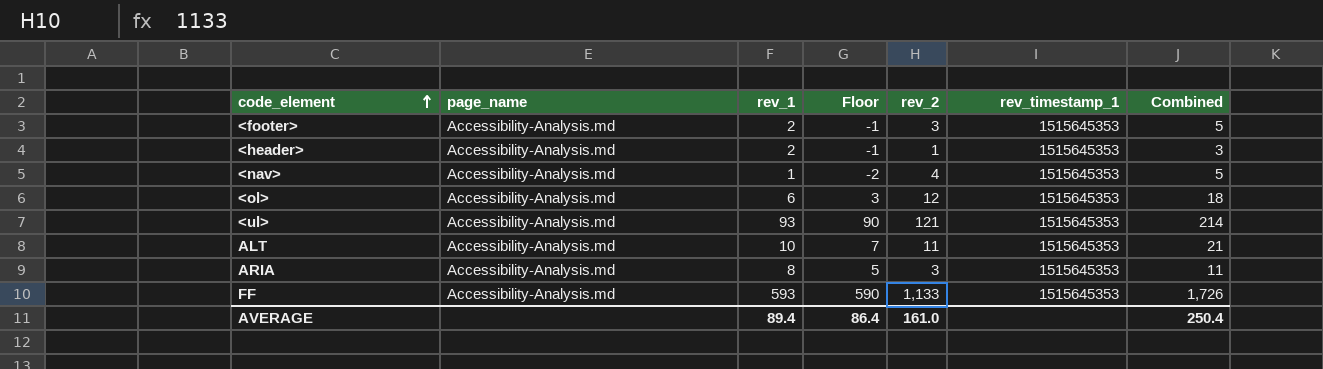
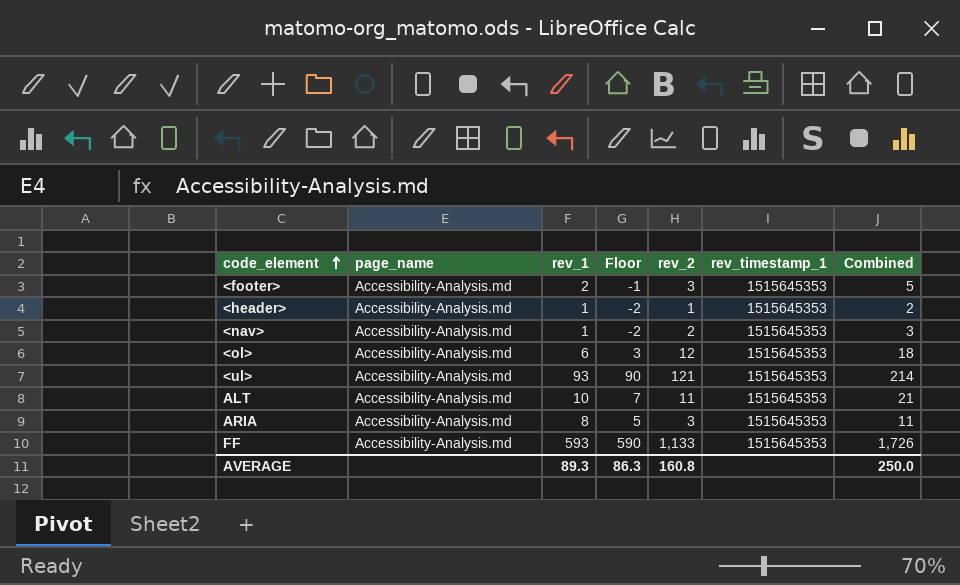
<header> | rev_1: 2 -> 1
<header> | Floor: -1 -> -2
<header> | Combined: 3 -> 2
<nav> | rev_2: 4 -> 2
<nav> | Combined: 5 -> 3
AVERAGE | rev_1: 89.4 -> 89.3
AVERAGE | Floor: 86.4 -> 86.3
AVERAGE | rev_2: 161.0 -> 160.8
AVERAGE | Combined: 250.4 -> 250.0

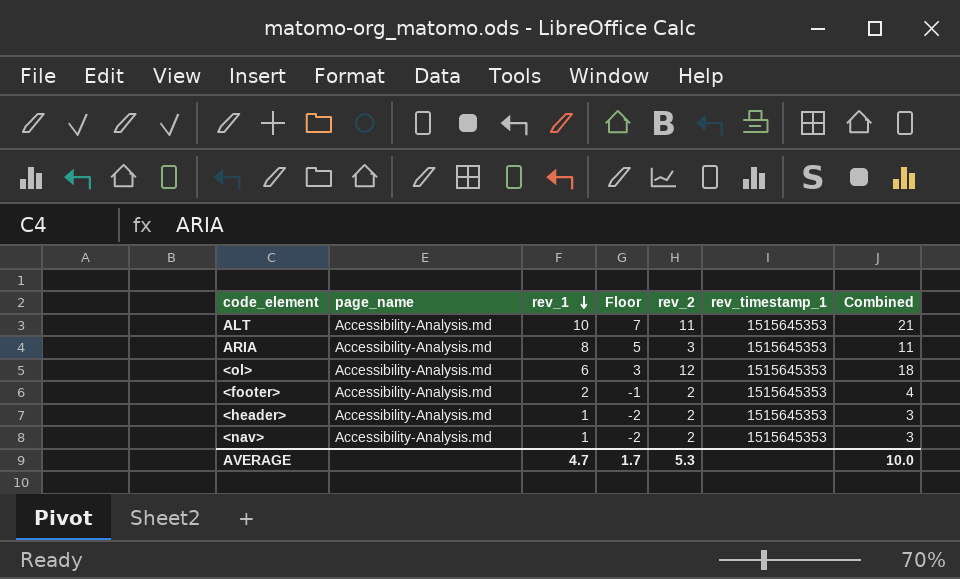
row order: code_element ascending -> rev_1 descending
row <ul>: Accessibility-Analysis.md | 93 | 90 | 121 | 1515645353 | 214 -> none
row FF: Accessibility-Analysis.md | 593 | 590 | 1,133 | 1515645353 | 1,726 -> none
<footer> | rev_2: 3 -> 2
<footer> | Combined: 5 -> 4
<header> | rev_2: 1 -> 2
<header> | Combined: 2 -> 3
AVERAGE | rev_1: 89.3 -> 4.7
AVERAGE | Floor: 86.3 -> 1.7
AVERAGE | rev_2: 160.8 -> 5.3
AVERAGE | Combined: 250.0 -> 10.0

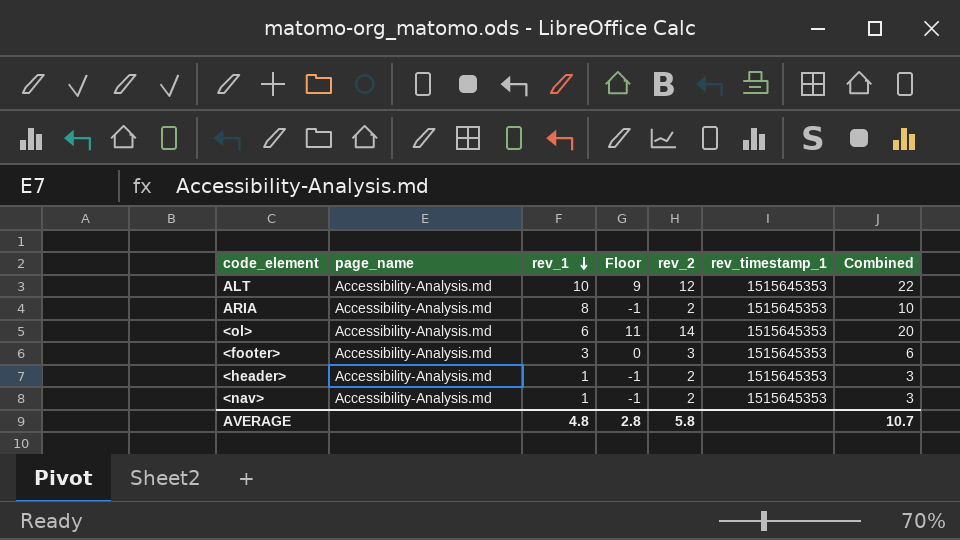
column Floor | formula: [rev_1] - 3 -> [rev_2] - 3
ALT | rev_2: 11 -> 12
ALT | Combined: 21 -> 22
ARIA | rev_2: 3 -> 2
ARIA | Combined: 11 -> 10
<ol> | rev_2: 12 -> 14
<ol> | Combined: 18 -> 20
<footer> | rev_1: 2 -> 3
<footer> | rev_2: 2 -> 3
<footer> | Combined: 4 -> 6
AVERAGE | rev_1: 4.7 -> 4.8
AVERAGE | Floor: 1.7 -> 2.8
AVERAGE | rev_2: 5.3 -> 5.8
AVERAGE | Combined: 10.0 -> 10.7

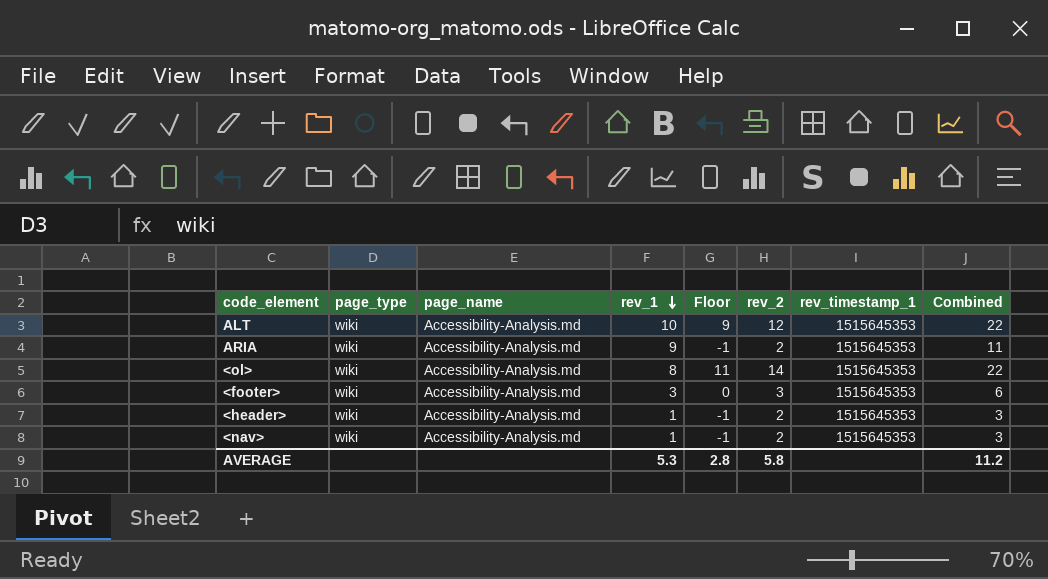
column page_type | position: none -> 2
ARIA | rev_1: 8 -> 9
ARIA | Combined: 10 -> 11
<ol> | rev_1: 6 -> 8
<ol> | Combined: 20 -> 22
AVERAGE | rev_1: 4.8 -> 5.3
AVERAGE | Combined: 10.7 -> 11.2

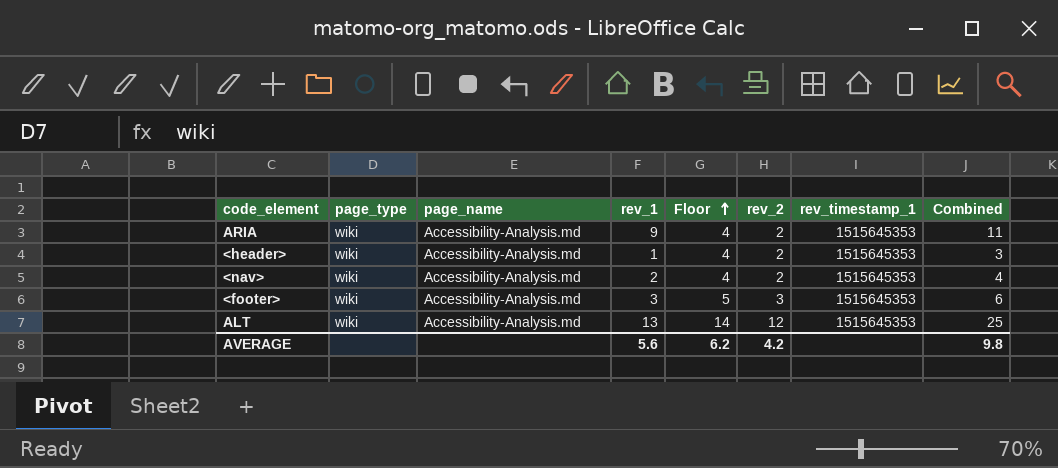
row order: rev_1 descending -> Floor ascending
column Floor | formula: [rev_2] - 3 -> [rev_2] + 2
row <ol>: wiki | Accessibility-Analysis.md | 8 | 11 | 14 | 1515645353 | 22 -> none
<nav> | rev_1: 1 -> 2
<nav> | Combined: 3 -> 4
ALT | rev_1: 10 -> 13
ALT | Combined: 22 -> 25
AVERAGE | rev_1: 5.3 -> 5.6
AVERAGE | Floor: 2.8 -> 6.2
AVERAGE | rev_2: 5.8 -> 4.2
AVERAGE | Combined: 11.2 -> 9.8

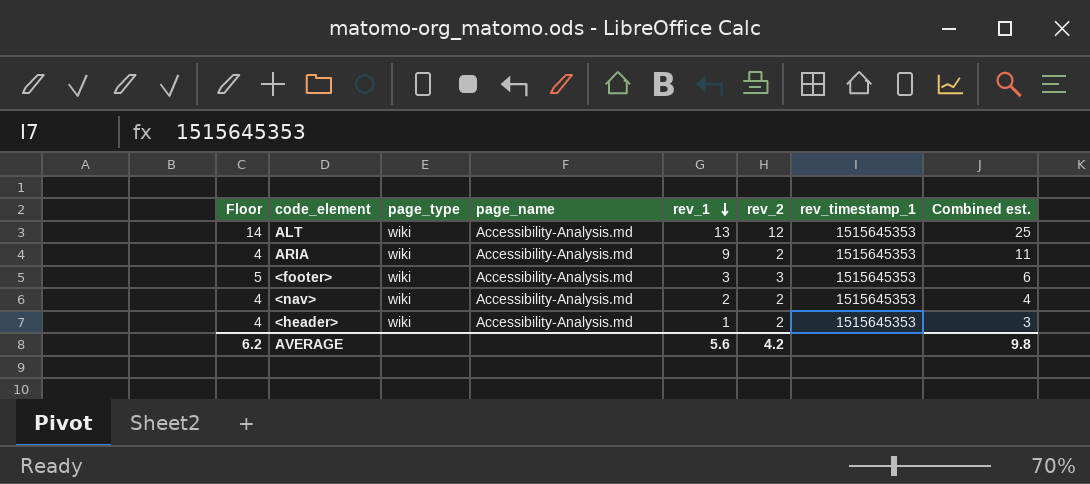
row order: Floor ascending -> rev_1 descending
column Floor | position: 5 -> 1
column name: Combined -> Combined est.

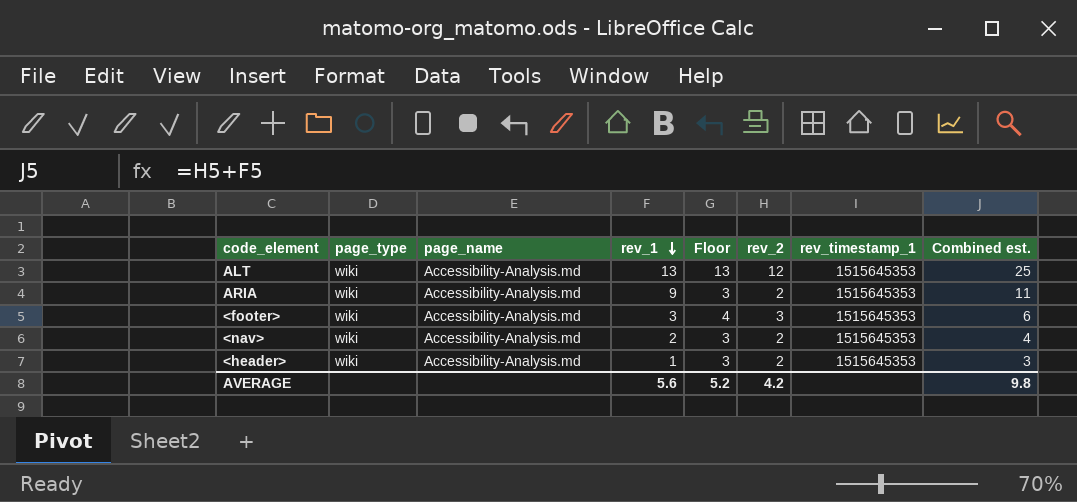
column Floor | formula: [rev_2] + 2 -> [rev_2] + 1
column Floor | position: 1 -> 5
AVERAGE | Floor: 6.2 -> 5.2

